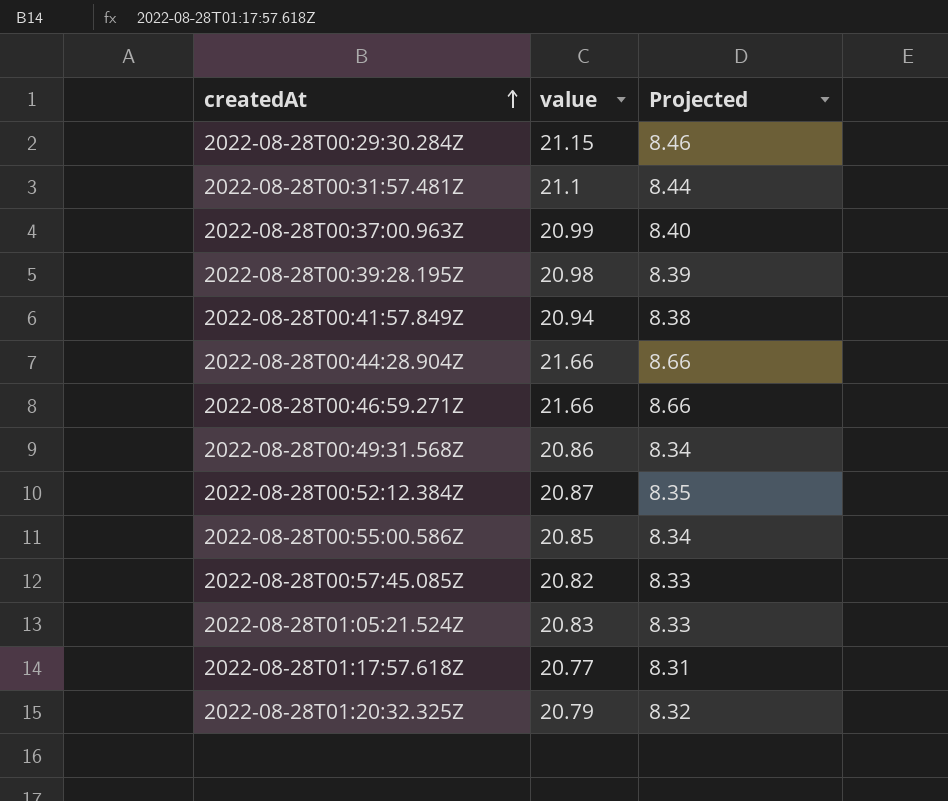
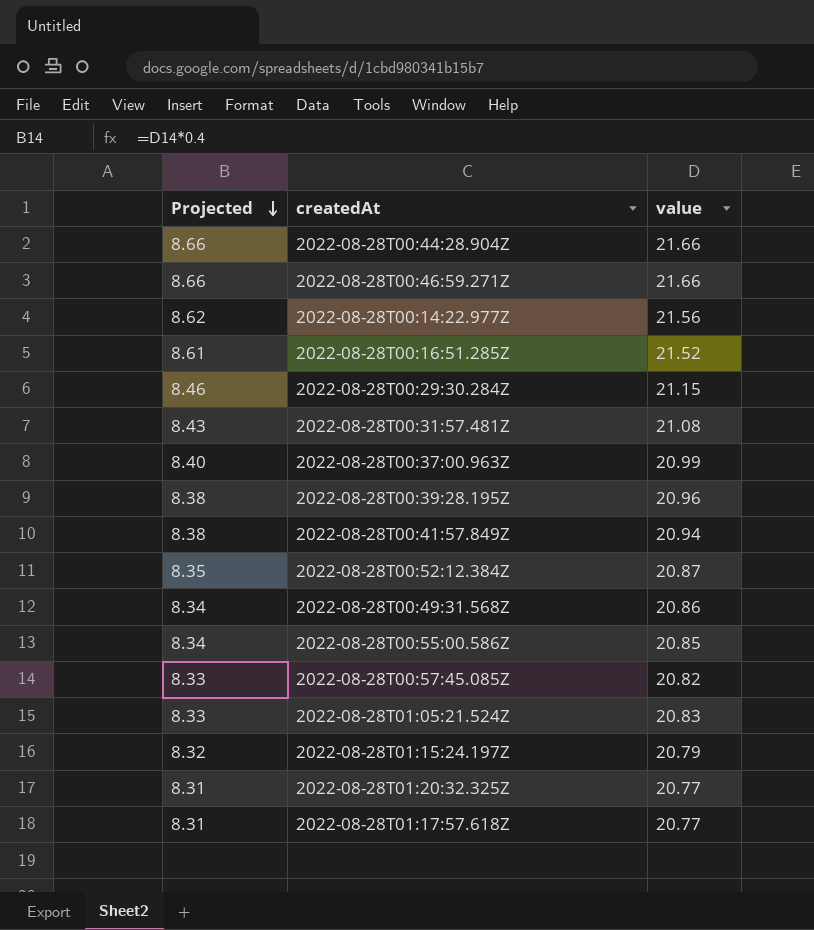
row order: createdAt ascending -> Projected descending
column Projected | position: 3 -> 1
row 2022-08-28T00:14:22.977Z: none -> 8.62 | 21.56
row 2022-08-28T00:16:51.285Z: none -> 8.61 | 21.52
2022-08-28T00:31:57.481Z | Projected: 8.44 -> 8.43
2022-08-28T00:31:57.481Z | value: 21.1 -> 21.08
2022-08-28T00:39:28.195Z | Projected: 8.39 -> 8.38
2022-08-28T00:39:28.195Z | value: 20.98 -> 20.96
row 2022-08-28T01:15:24.197Z: none -> 8.32 | 20.79
2022-08-28T01:20:32.325Z | Projected: 8.32 -> 8.31
2022-08-28T01:20:32.325Z | value: 20.79 -> 20.77

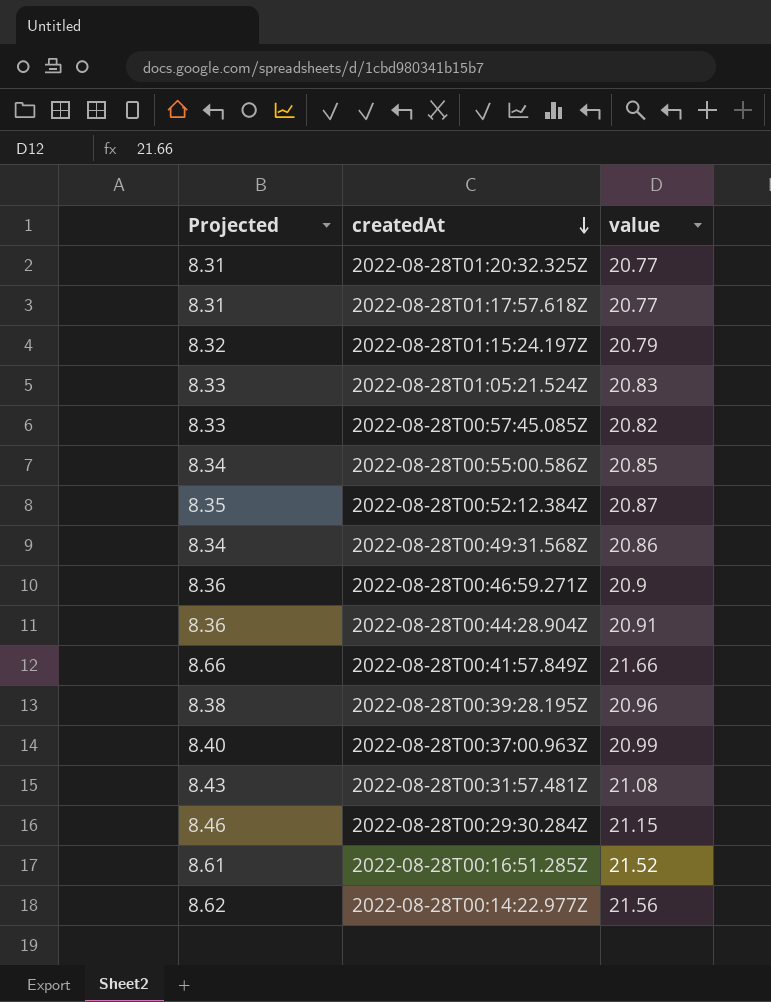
row order: Projected descending -> createdAt descending
2022-08-28T00:46:59.271Z | Projected: 8.66 -> 8.36
2022-08-28T00:46:59.271Z | value: 21.66 -> 20.9
2022-08-28T00:44:28.904Z | Projected: 8.66 -> 8.36
2022-08-28T00:44:28.904Z | value: 21.66 -> 20.91
2022-08-28T00:41:57.849Z | Projected: 8.38 -> 8.66
2022-08-28T00:41:57.849Z | value: 20.94 -> 21.66

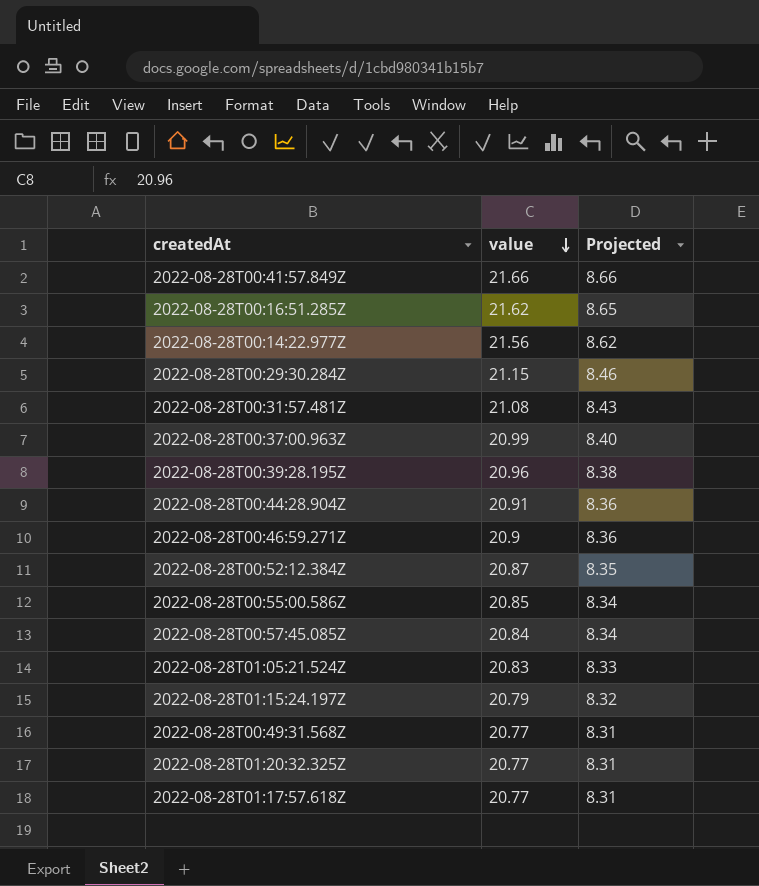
row order: createdAt descending -> value descending
column Projected | position: 1 -> 3
2022-08-28T00:16:51.285Z | value: 21.52 -> 21.62
2022-08-28T00:16:51.285Z | Projected: 8.61 -> 8.65
2022-08-28T00:57:45.085Z | value: 20.82 -> 20.84
2022-08-28T00:57:45.085Z | Projected: 8.33 -> 8.34
2022-08-28T00:49:31.568Z | value: 20.86 -> 20.77
2022-08-28T00:49:31.568Z | Projected: 8.34 -> 8.31

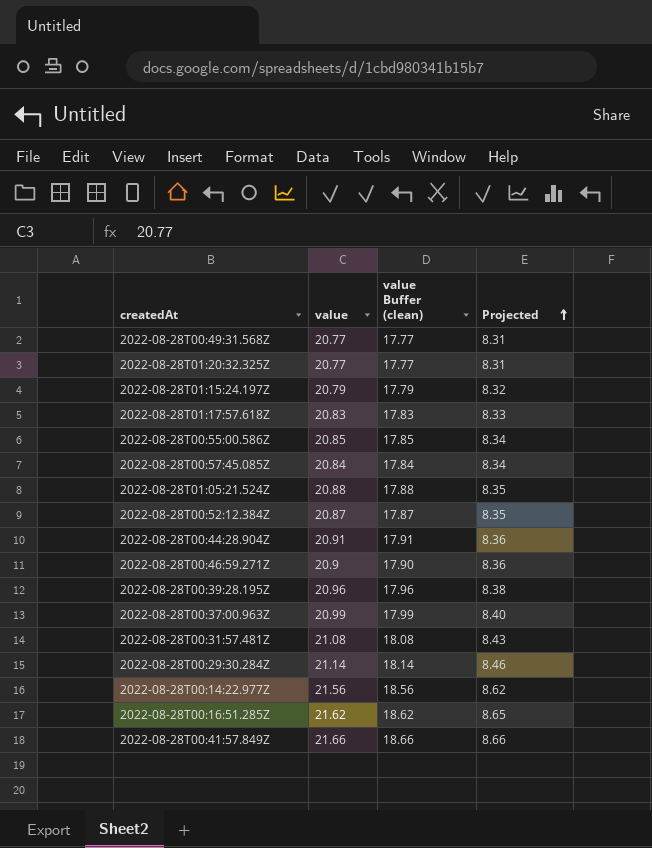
row order: value descending -> Projected ascending
column value Buffer (clean) | formula: none -> [value] - 3
2022-08-28T01:17:57.618Z | value: 20.77 -> 20.83
2022-08-28T01:17:57.618Z | Projected: 8.31 -> 8.33
2022-08-28T01:05:21.524Z | value: 20.83 -> 20.88
2022-08-28T01:05:21.524Z | Projected: 8.33 -> 8.35
2022-08-28T00:29:30.284Z | value: 21.15 -> 21.14

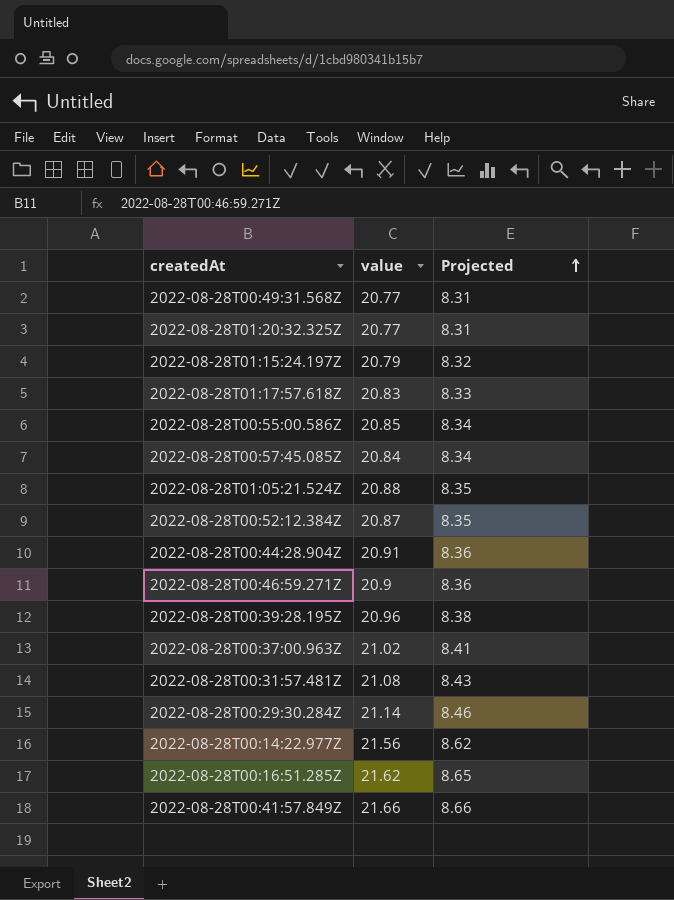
column value Buffer (clean) | formula: [value] - 3 -> none
2022-08-28T00:37:00.963Z | value: 20.99 -> 21.02
2022-08-28T00:37:00.963Z | Projected: 8.40 -> 8.41

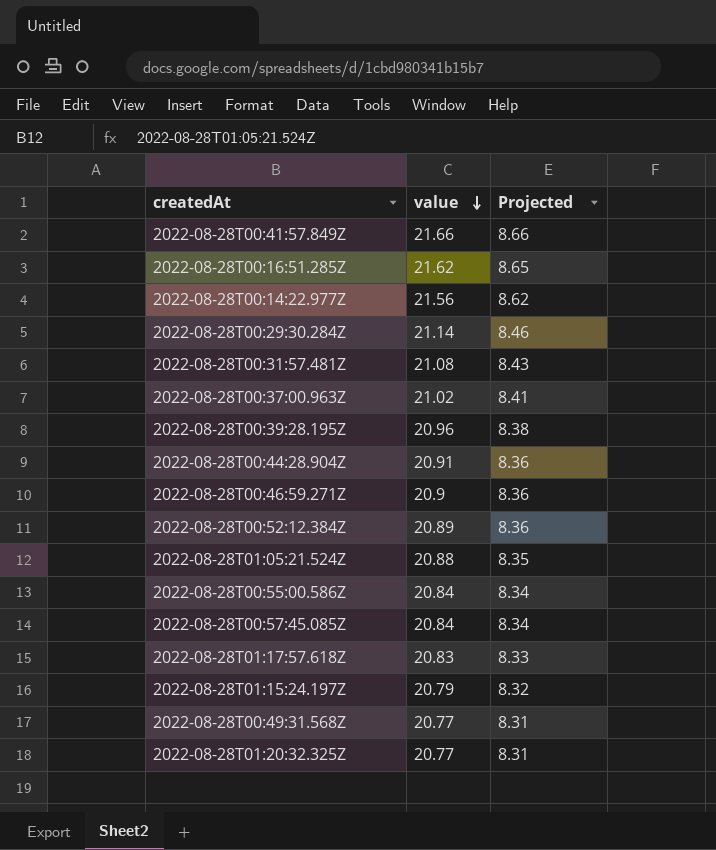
row order: Projected ascending -> value descending
2022-08-28T00:52:12.384Z | value: 20.87 -> 20.89
2022-08-28T00:52:12.384Z | Projected: 8.35 -> 8.36
2022-08-28T00:55:00.586Z | value: 20.85 -> 20.84

